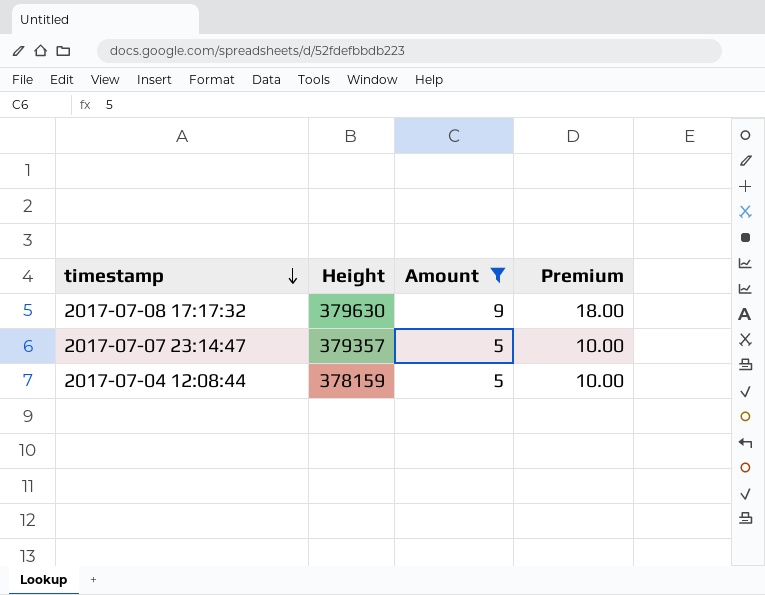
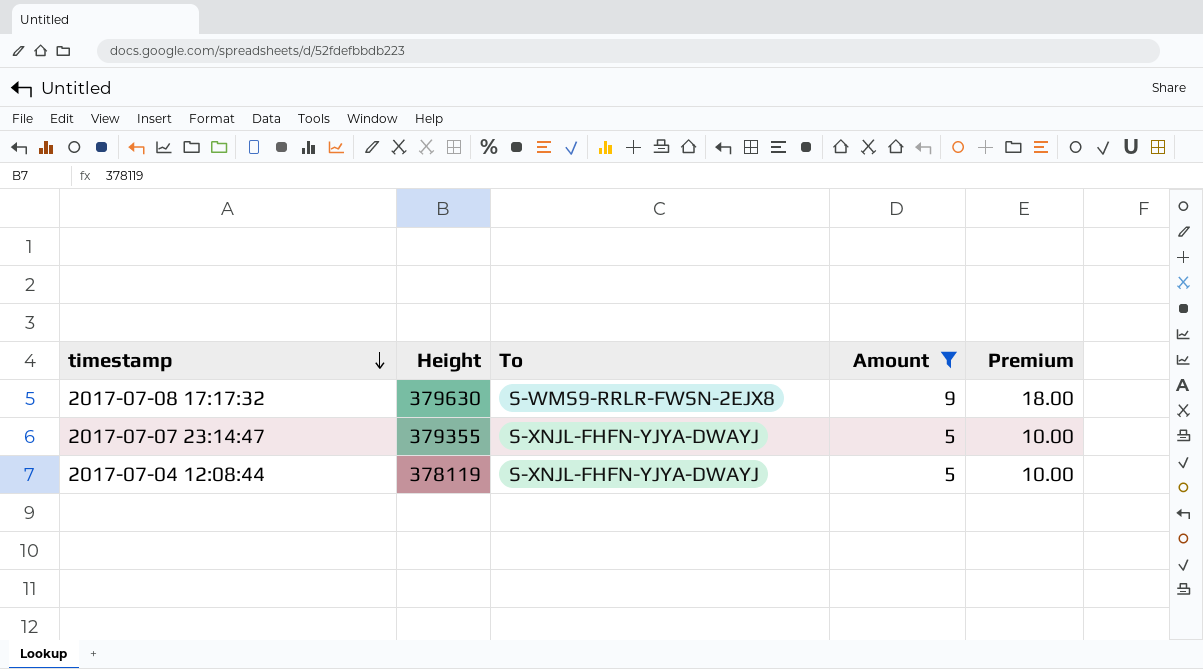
column To | position: none -> 3
2017-07-07 23:14:47 | Height: 379357 -> 379355
2017-07-04 12:08:44 | Height: 378159 -> 378119

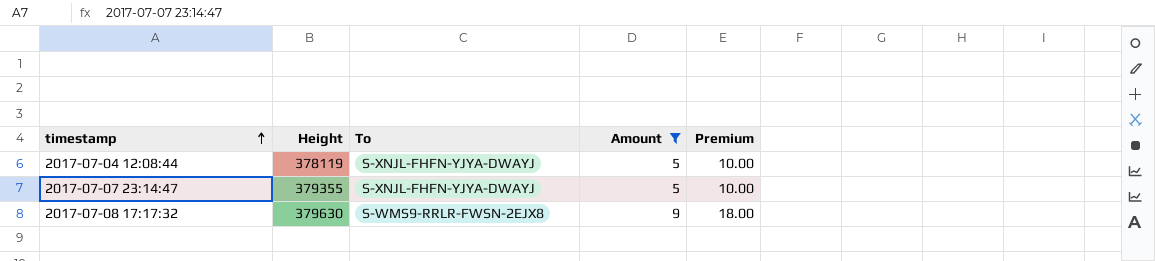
row order: timestamp descending -> timestamp ascending

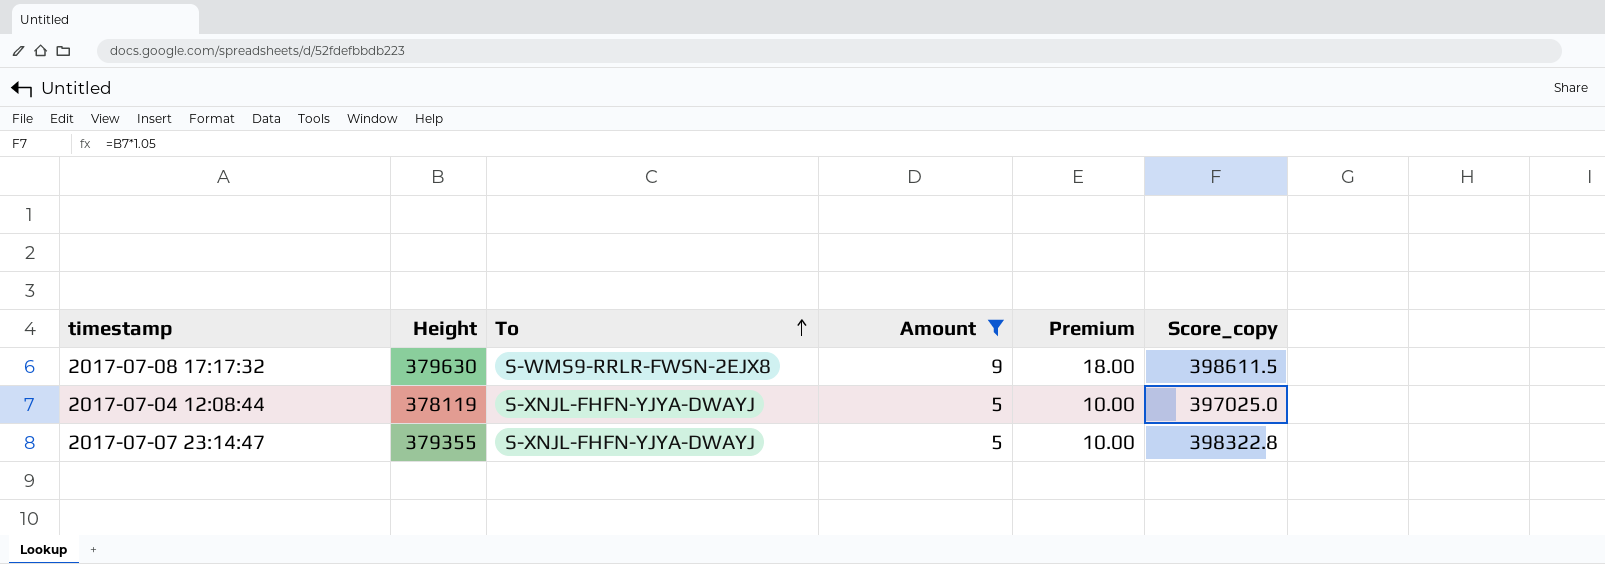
row order: timestamp ascending -> To ascending
column Score_copy | formula: none -> [Height] * 1.05

